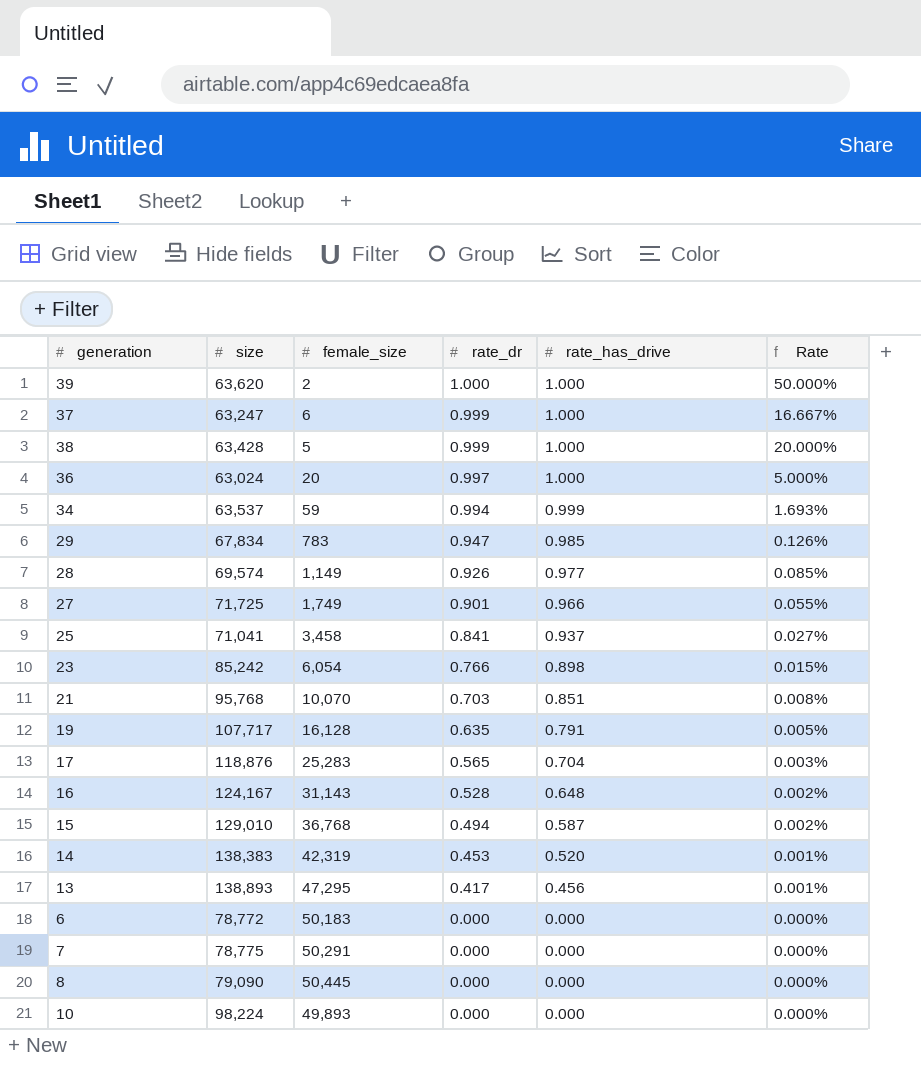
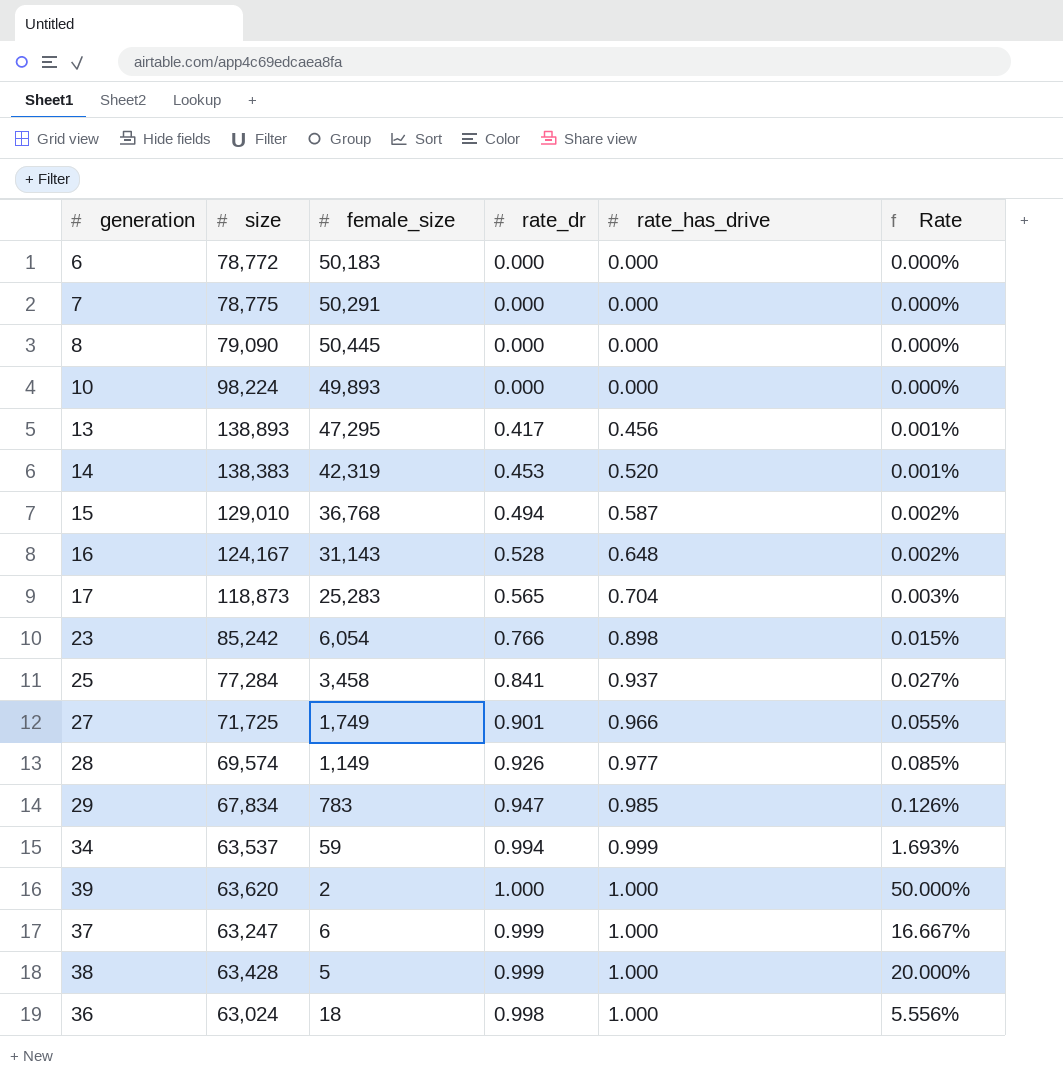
row order: rate_dr descending -> rate_has_drive ascending
row 21: 95,768 | 10,070 | 0.703 | 0.851 | 0.008% -> none
row 19: 107,717 | 16,128 | 0.635 | 0.791 | 0.005% -> none
17 | size: 118,876 -> 118,873
25 | size: 71,041 -> 77,284
36 | female_size: 20 -> 18
36 | rate_dr: 0.997 -> 0.998
36 | Rate: 5.000% -> 5.556%

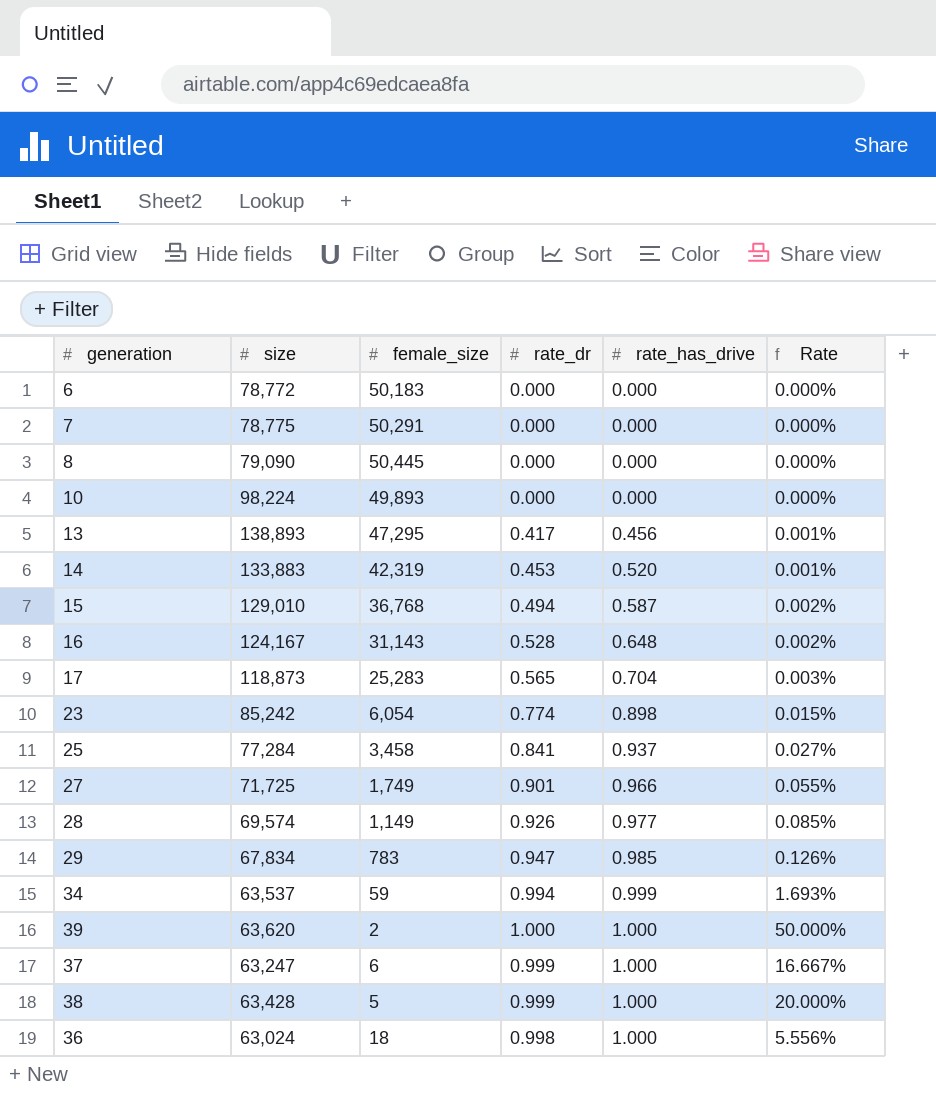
14 | size: 138,383 -> 133,883
23 | rate_dr: 0.766 -> 0.774

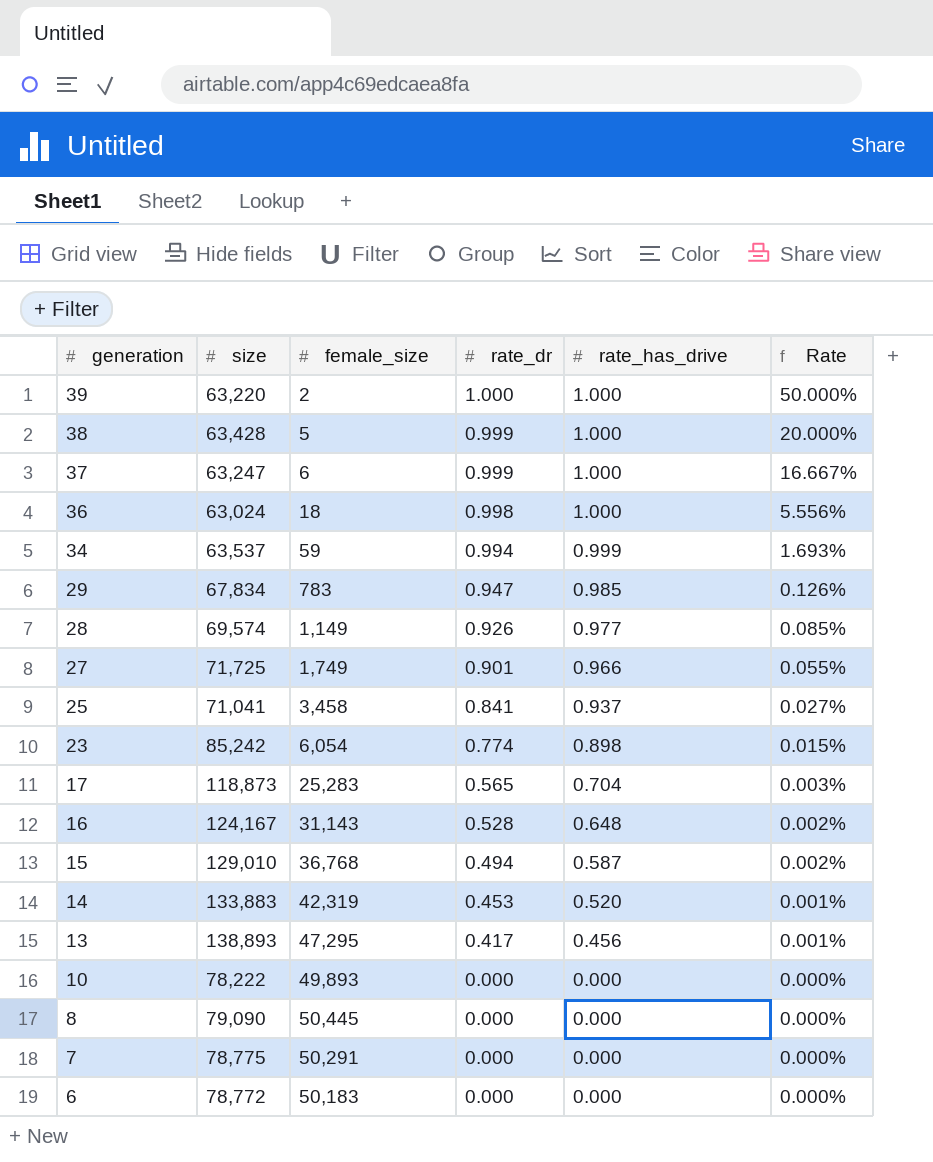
row order: rate_has_drive ascending -> generation descending
39 | size: 63,620 -> 63,220
25 | size: 77,284 -> 71,041
10 | size: 98,224 -> 78,222

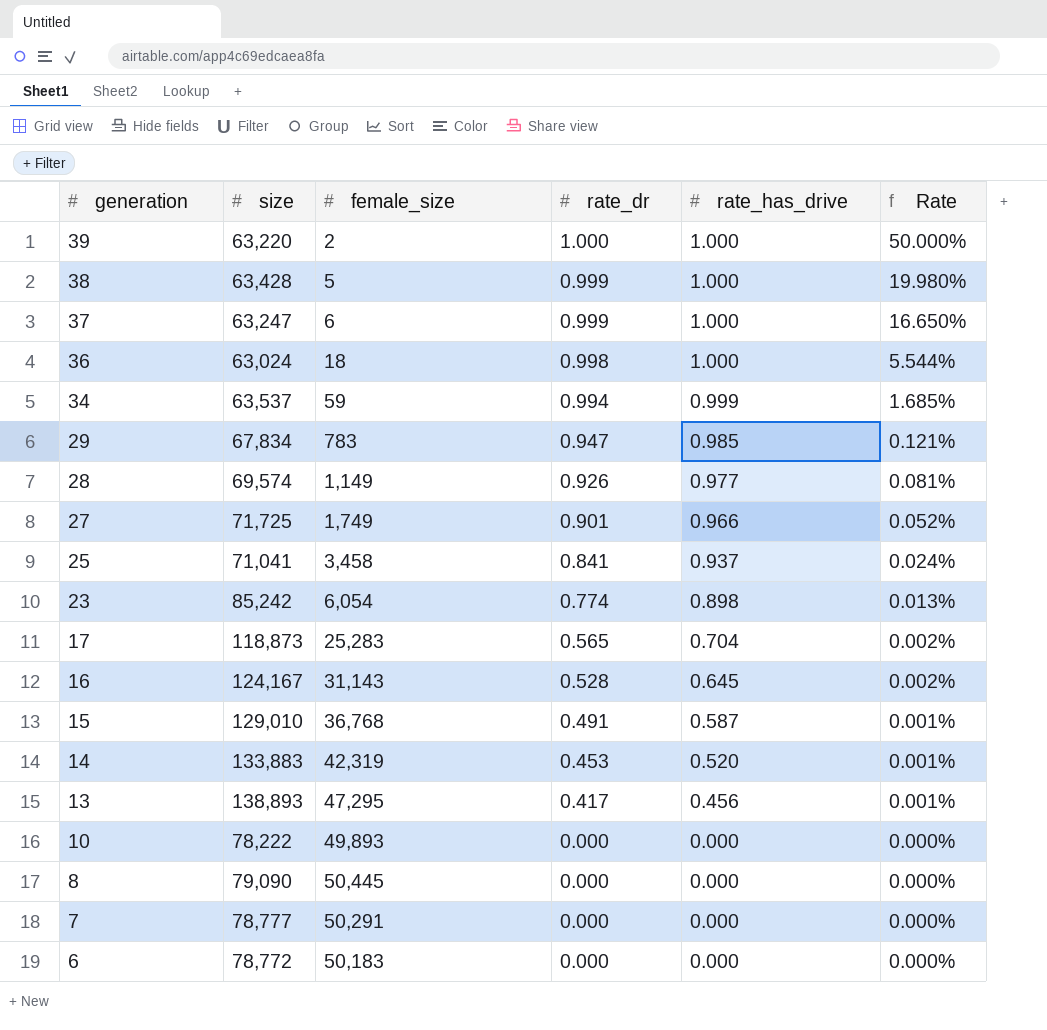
column Rate | formula: [rate_has_drive] / [female_size] -> [rate_dr] / [female_size]
16 | rate_has_drive: 0.648 -> 0.645
15 | rate_dr: 0.494 -> 0.491
7 | size: 78,775 -> 78,777

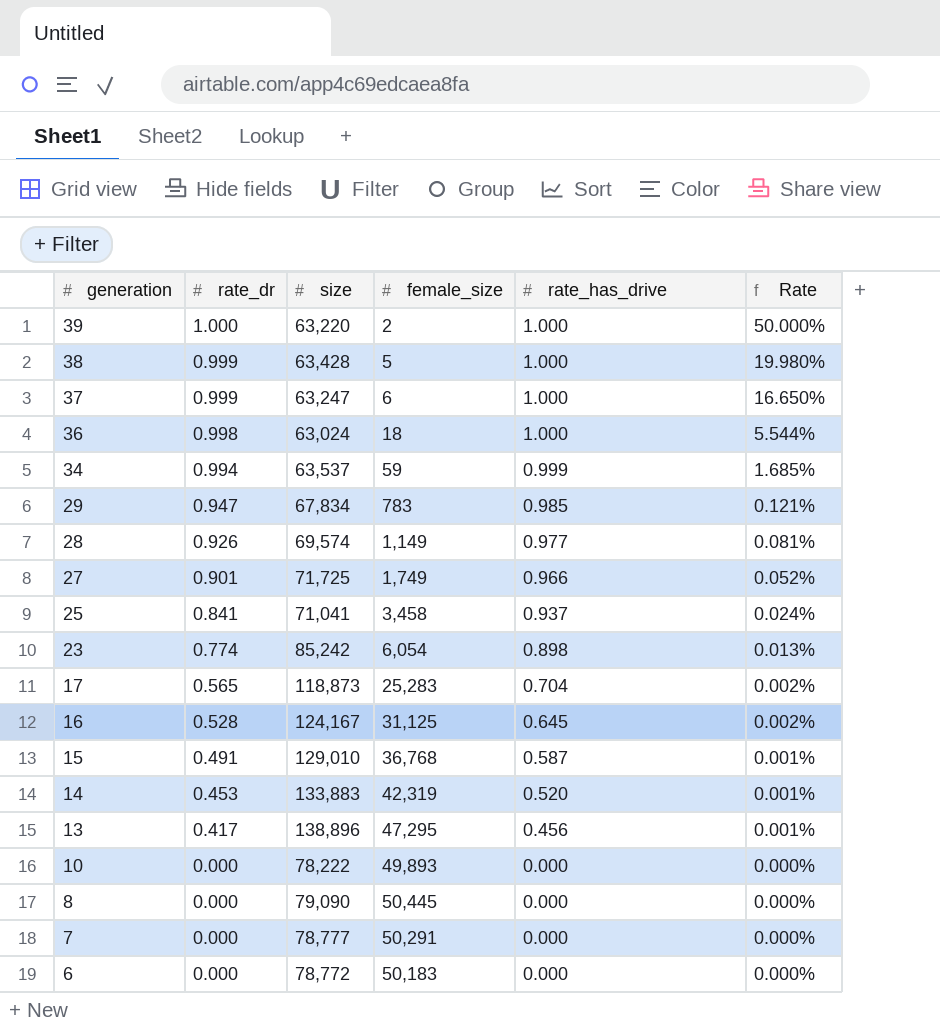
column rate_dr | position: 4 -> 2
16 | female_size: 31,143 -> 31,125
13 | size: 138,893 -> 138,896

